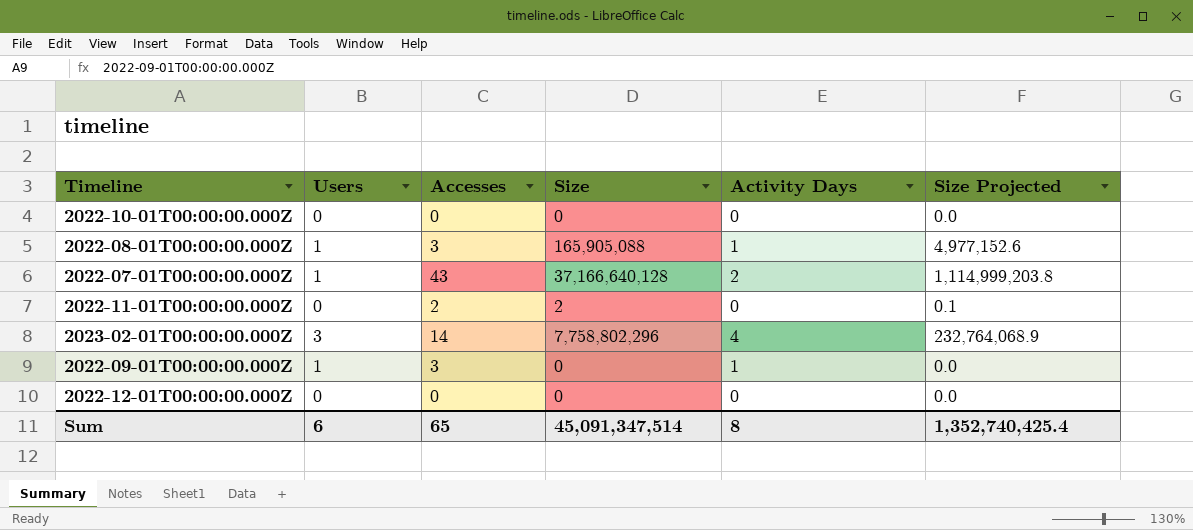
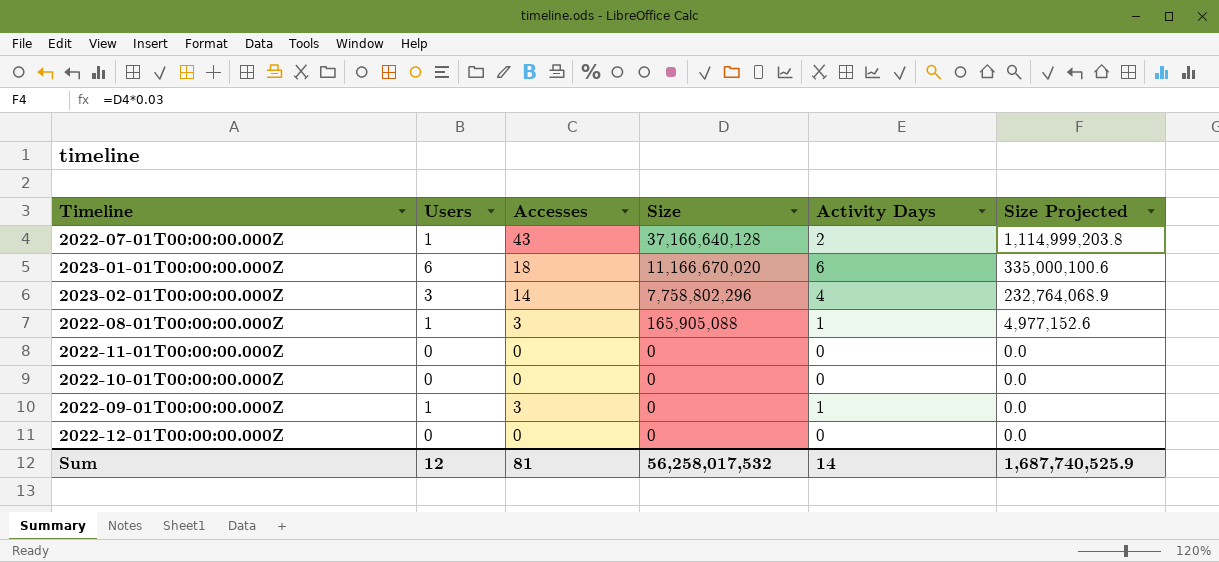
row order: none -> Size descending
row 2023-01-01T00:00:00.000Z: none -> 6 | 18 | 11,166,670,020 | 6 | 335,000,100.6
2022-11-01T00:00:00.000Z | Accesses: 2 -> 0
2022-11-01T00:00:00.000Z | Size: 2 -> 0
2022-11-01T00:00:00.000Z | Size Projected: 0.1 -> 0.0
Sum | Users: 6 -> 12
Sum | Accesses: 65 -> 81
Sum | Size: 45,091,347,514 -> 56,258,017,532
Sum | Activity Days: 8 -> 14
Sum | Size Projected: 1,352,740,425.4 -> 1,687,740,525.9

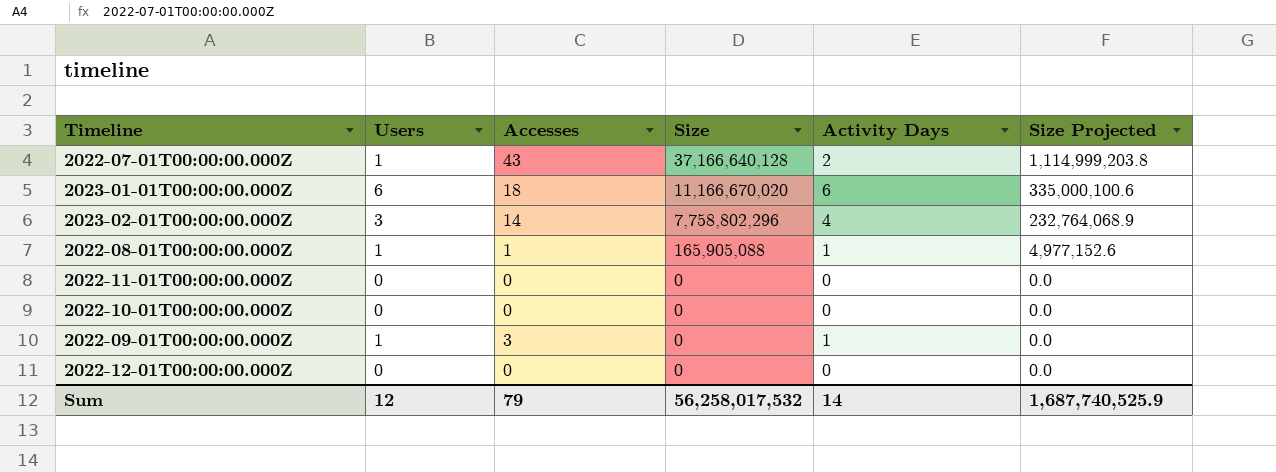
2022-08-01T00:00:00.000Z | Accesses: 3 -> 1
Sum | Accesses: 81 -> 79

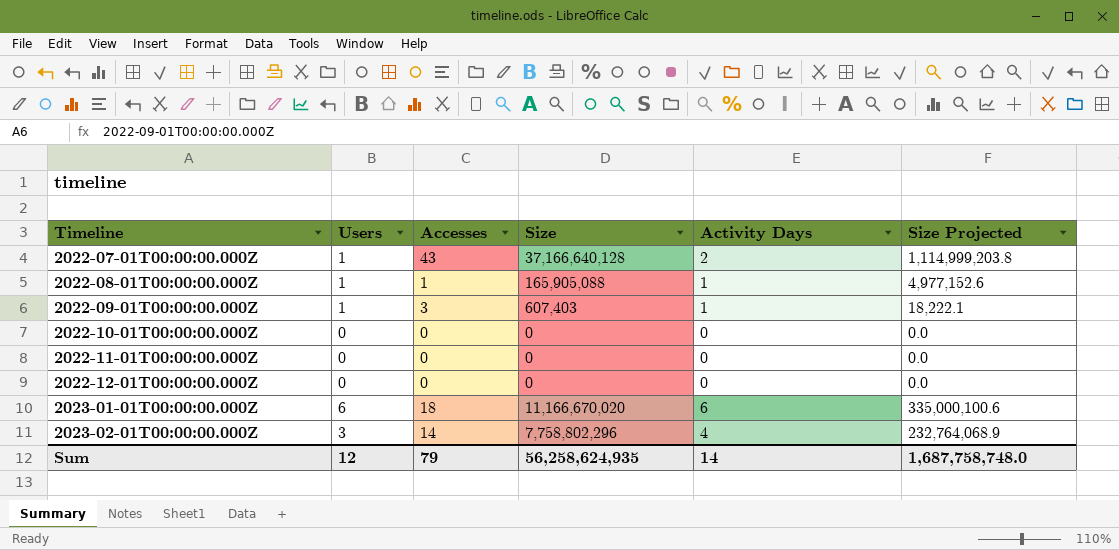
row order: Size descending -> Timeline ascending
2022-09-01T00:00:00.000Z | Size: 0 -> 607,403
2022-09-01T00:00:00.000Z | Size Projected: 0.0 -> 18,222.1
Sum | Size: 56,258,017,532 -> 56,258,624,935
Sum | Size Projected: 1,687,740,525.9 -> 1,687,758,748.0

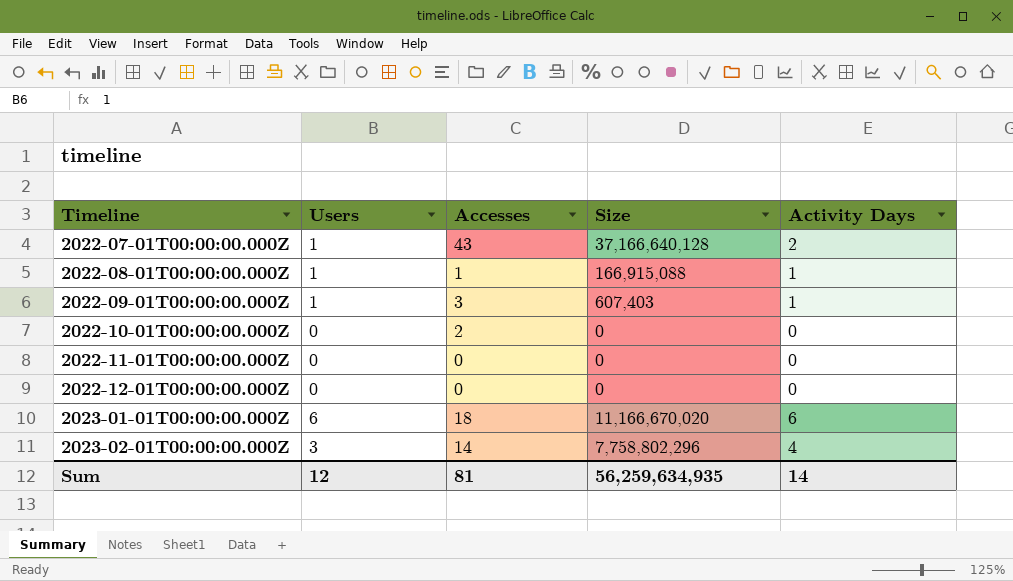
column Size Projected | formula: [Size] * 0.03 -> none
2022-08-01T00:00:00.000Z | Size: 165,905,088 -> 166,915,088
2022-10-01T00:00:00.000Z | Accesses: 0 -> 2
Sum | Accesses: 79 -> 81
Sum | Size: 56,258,624,935 -> 56,259,634,935

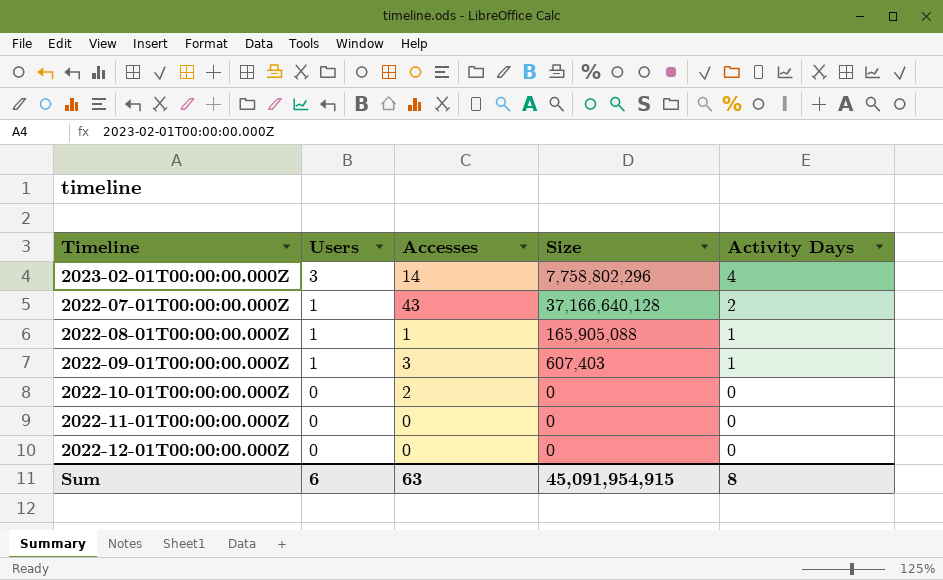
row order: Timeline ascending -> Users descending
row 2023-01-01T00:00:00.000Z: 6 | 18 | 11,166,670,020 | 6 -> none
2022-08-01T00:00:00.000Z | Size: 166,915,088 -> 165,905,088
Sum | Users: 12 -> 6
Sum | Accesses: 81 -> 63
Sum | Size: 56,259,634,935 -> 45,091,954,915
Sum | Activity Days: 14 -> 8

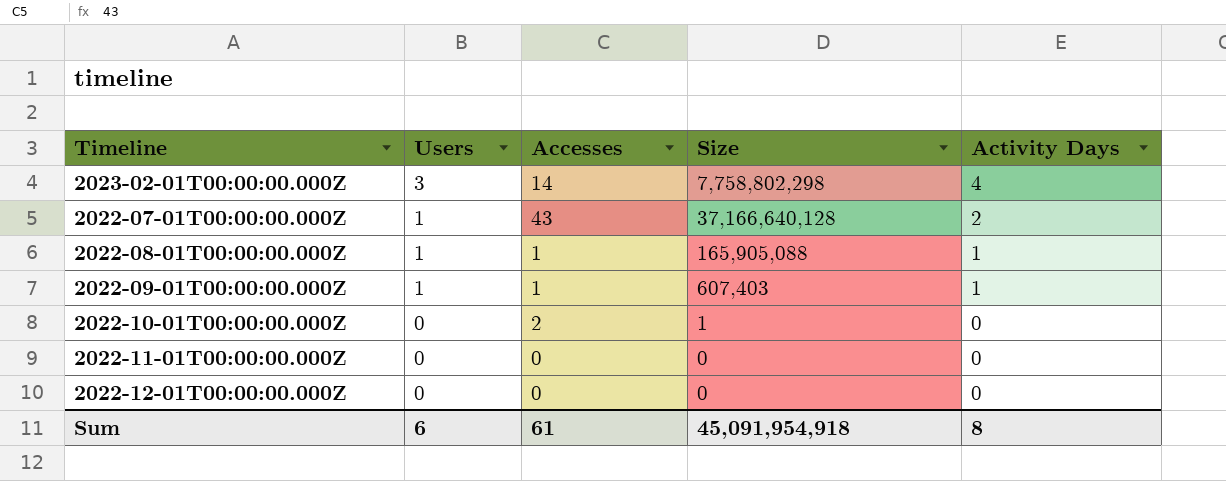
2023-02-01T00:00:00.000Z | Size: 7,758,802,296 -> 7,758,802,298
2022-09-01T00:00:00.000Z | Accesses: 3 -> 1
2022-10-01T00:00:00.000Z | Size: 0 -> 1
Sum | Accesses: 63 -> 61
Sum | Size: 45,091,954,915 -> 45,091,954,918

